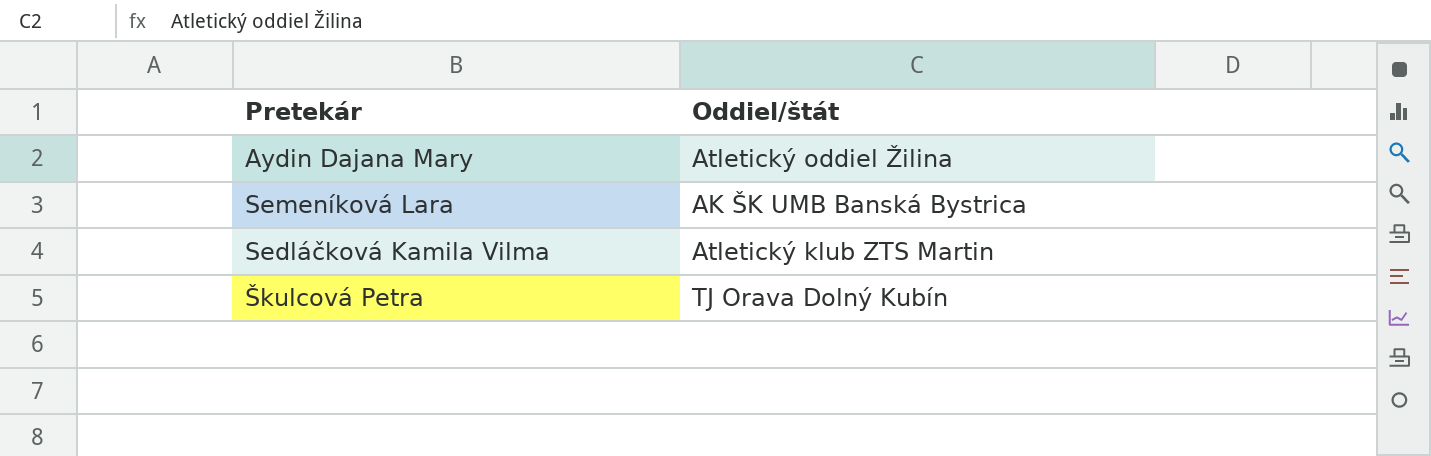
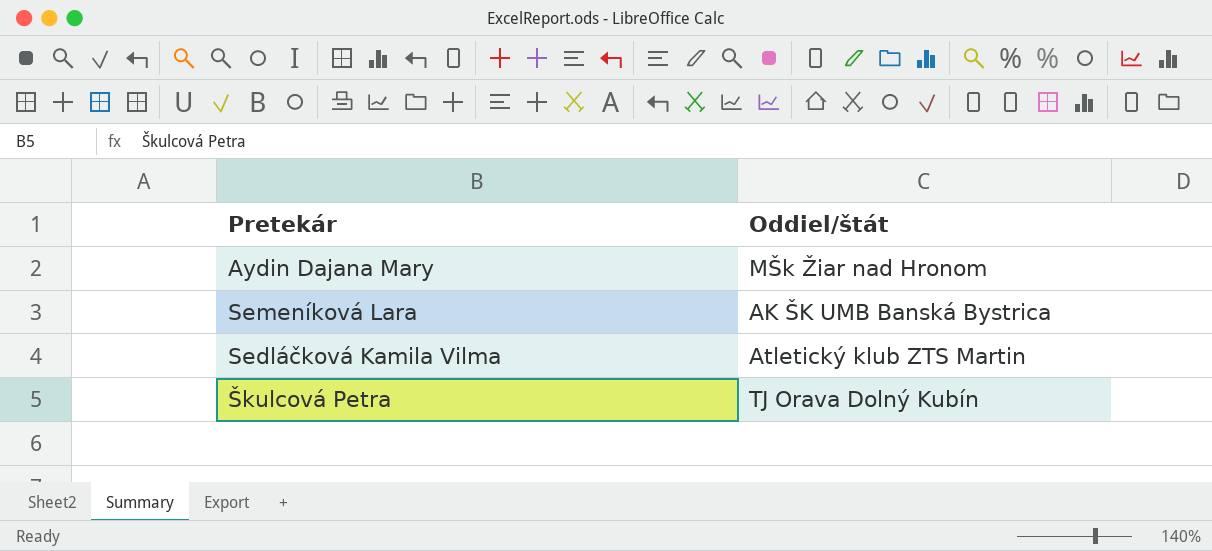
Aydin Dajana Mary | Oddiel/štát: Atletický oddiel Žilina -> MŠk Žiar nad Hronom

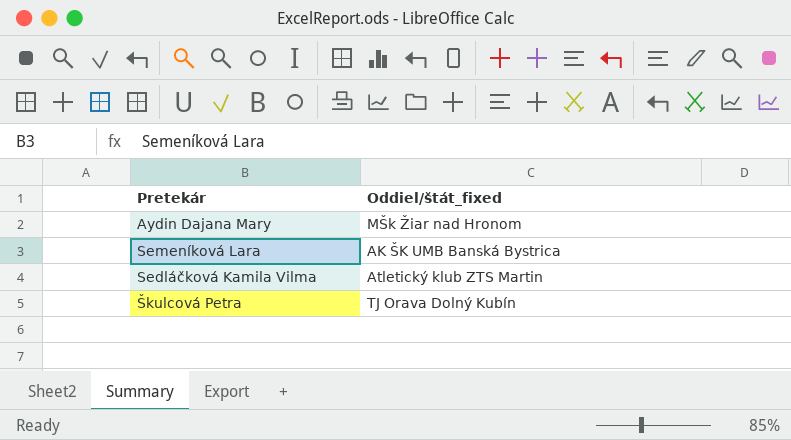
column name: Oddiel/štát -> Oddiel/štát_fixed

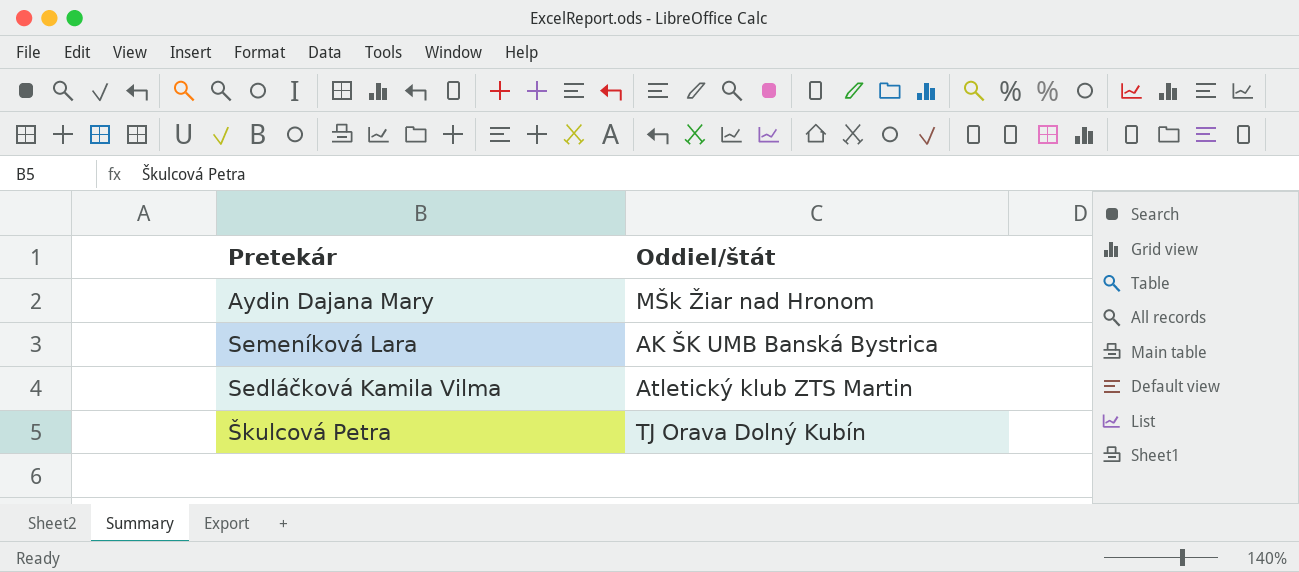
column name: Oddiel/štát_fixed -> Oddiel/štát

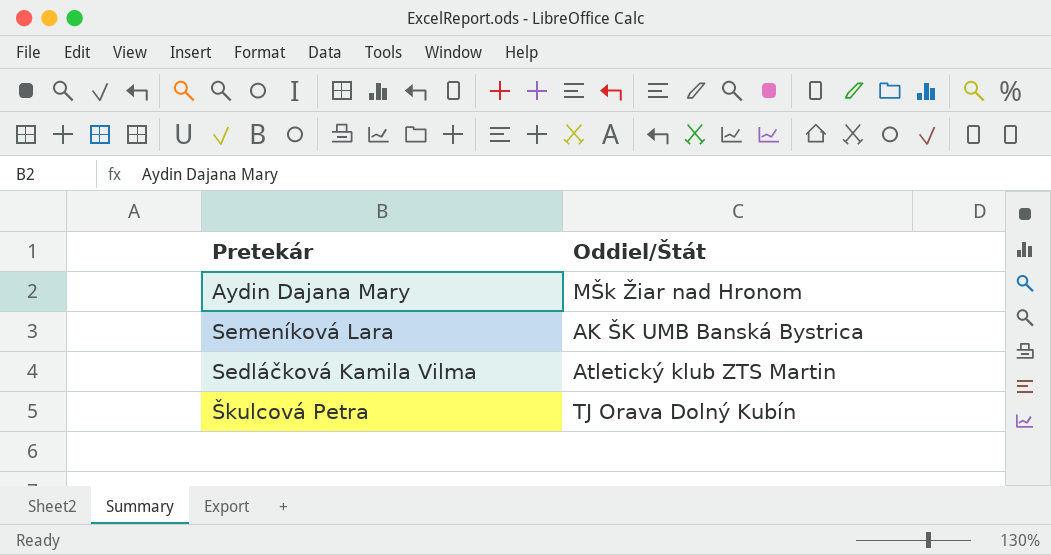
column name: Oddiel/štát -> Oddiel/Štát

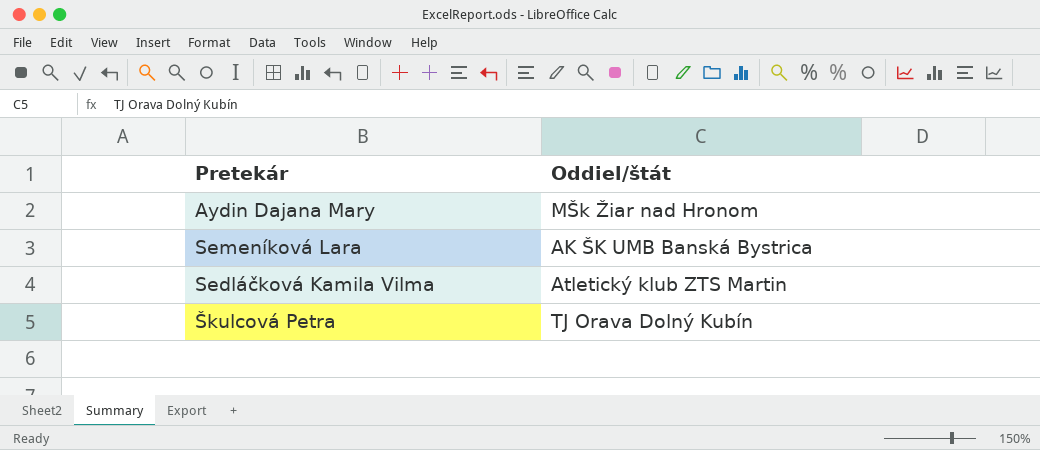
column name: Oddiel/Štát -> Oddiel/štát

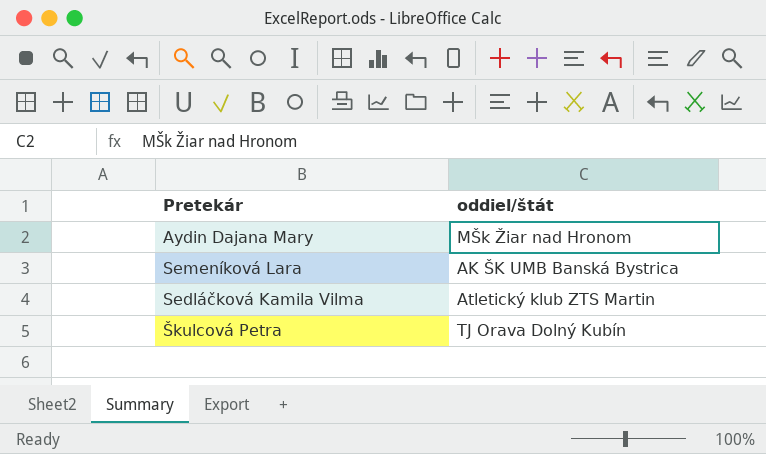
column name: Oddiel/štát -> oddiel/štát

